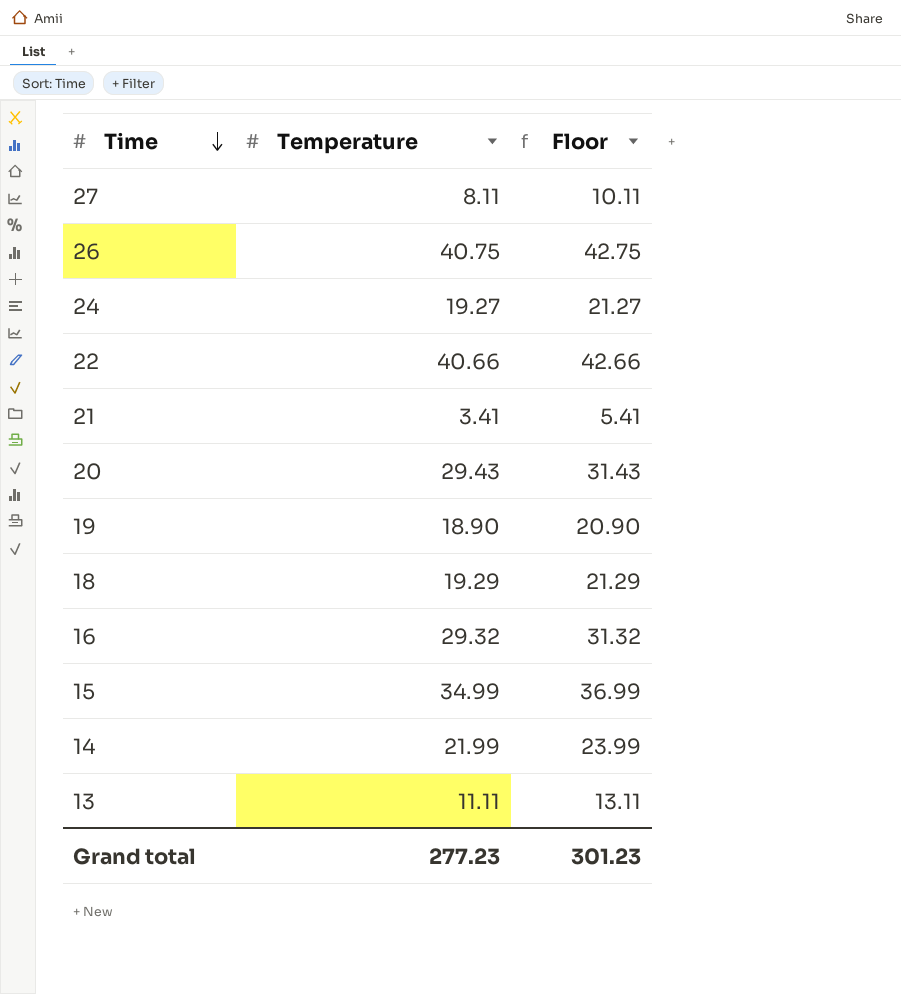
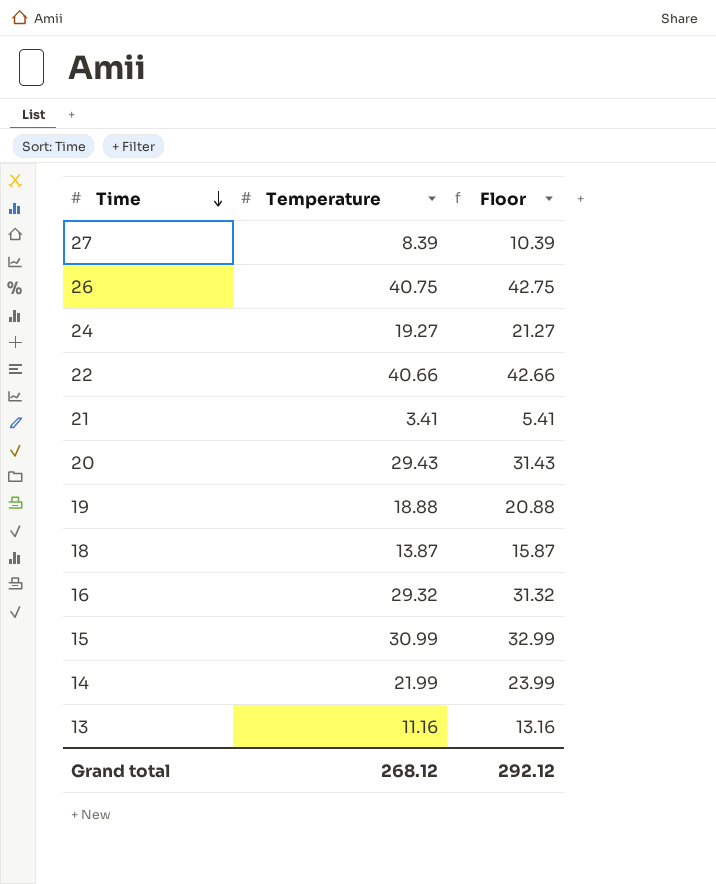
27 | Temperature: 8.11 -> 8.39
27 | Floor: 10.11 -> 10.39
19 | Temperature: 18.90 -> 18.88
19 | Floor: 20.90 -> 20.88
18 | Temperature: 19.29 -> 13.87
18 | Floor: 21.29 -> 15.87
15 | Temperature: 34.99 -> 30.99
15 | Floor: 36.99 -> 32.99
13 | Temperature: 11.11 -> 11.16
13 | Floor: 13.11 -> 13.16
Grand total | Temperature: 277.23 -> 268.12
Grand total | Floor: 301.23 -> 292.12

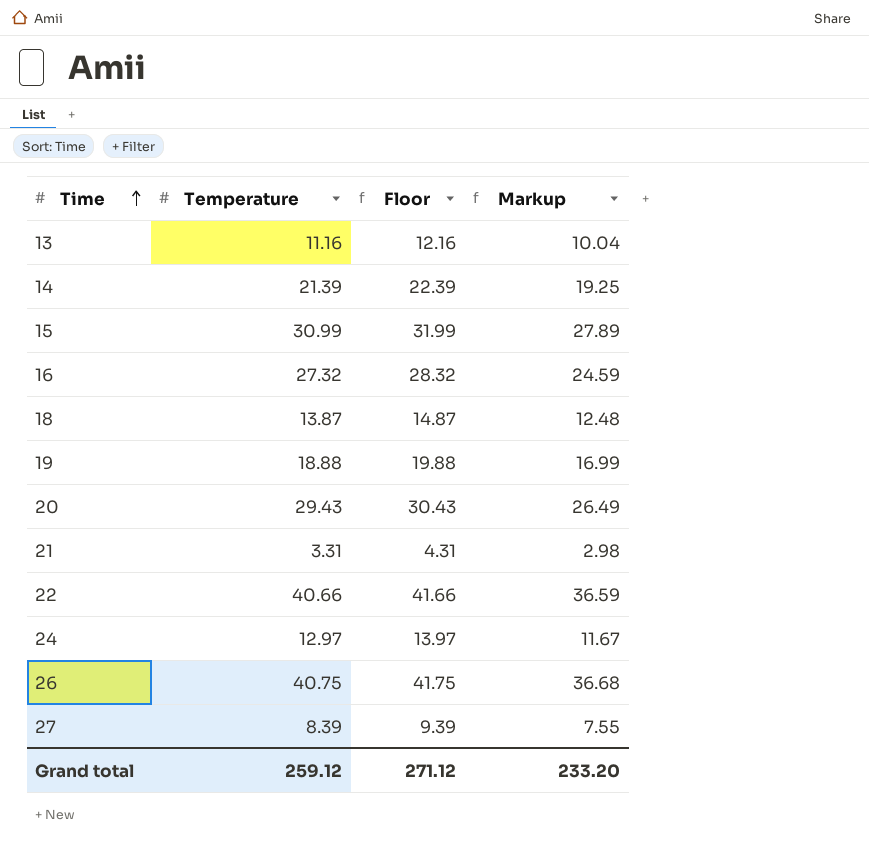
row order: Time descending -> Time ascending
column Floor | formula: [Temperature] + 2 -> [Temperature] + 1
column Markup | formula: none -> [Temperature] * 0.9
14 | Temperature: 21.99 -> 21.39
16 | Temperature: 29.32 -> 27.32
21 | Temperature: 3.41 -> 3.31
24 | Temperature: 19.27 -> 12.97
Grand total | Temperature: 268.12 -> 259.12
Grand total | Floor: 292.12 -> 271.12

